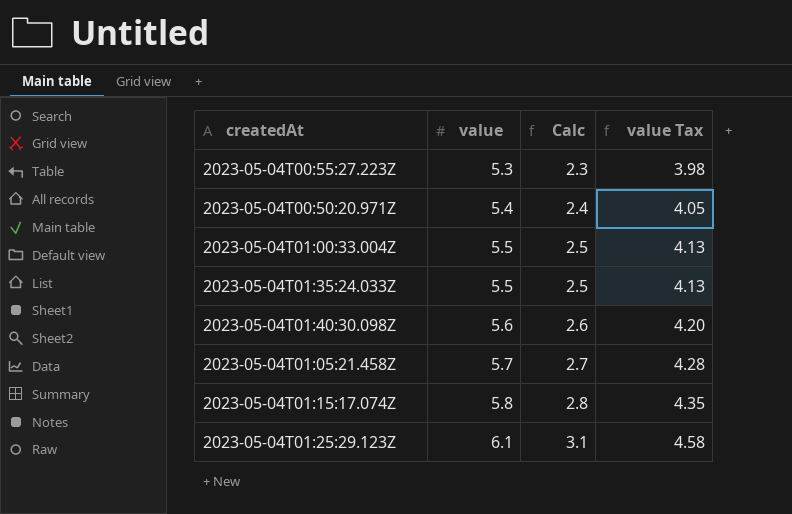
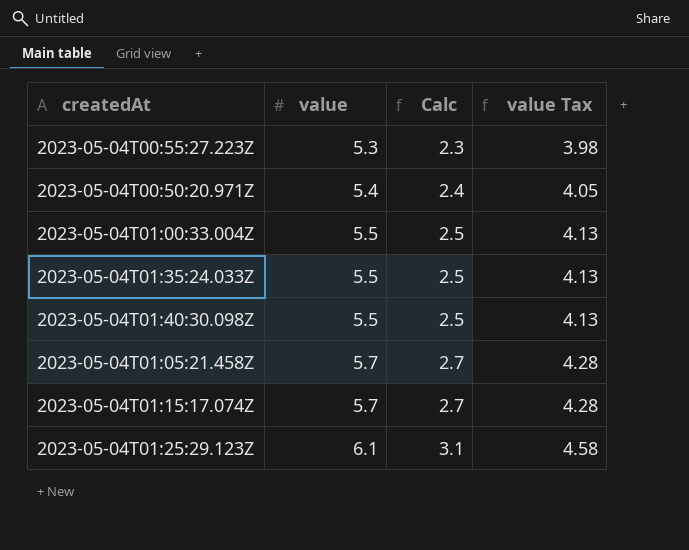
2023-05-04T01:40:30.098Z | value: 5.6 -> 5.5
2023-05-04T01:40:30.098Z | Calc: 2.6 -> 2.5
2023-05-04T01:40:30.098Z | value Tax: 4.20 -> 4.13
2023-05-04T01:15:17.074Z | value: 5.8 -> 5.7
2023-05-04T01:15:17.074Z | Calc: 2.8 -> 2.7
2023-05-04T01:15:17.074Z | value Tax: 4.35 -> 4.28

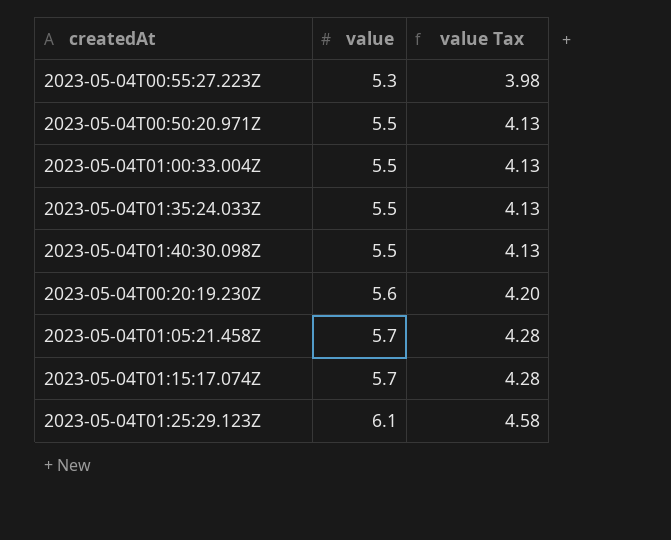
column Calc | formula: [value] - 3 -> none
2023-05-04T00:50:20.971Z | value: 5.4 -> 5.5
2023-05-04T00:50:20.971Z | value Tax: 4.05 -> 4.13
row 2023-05-04T00:20:19.230Z: none -> 5.6 | 4.20

